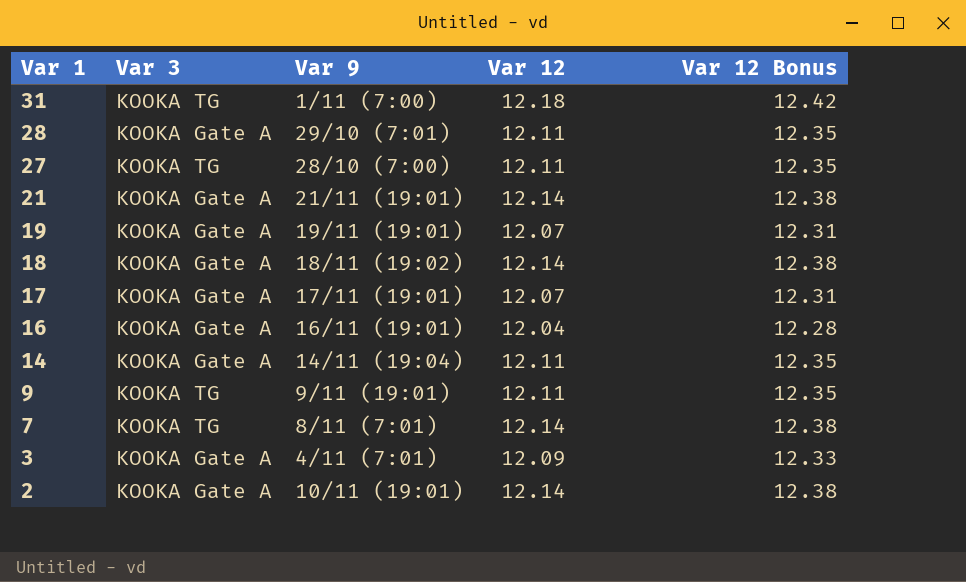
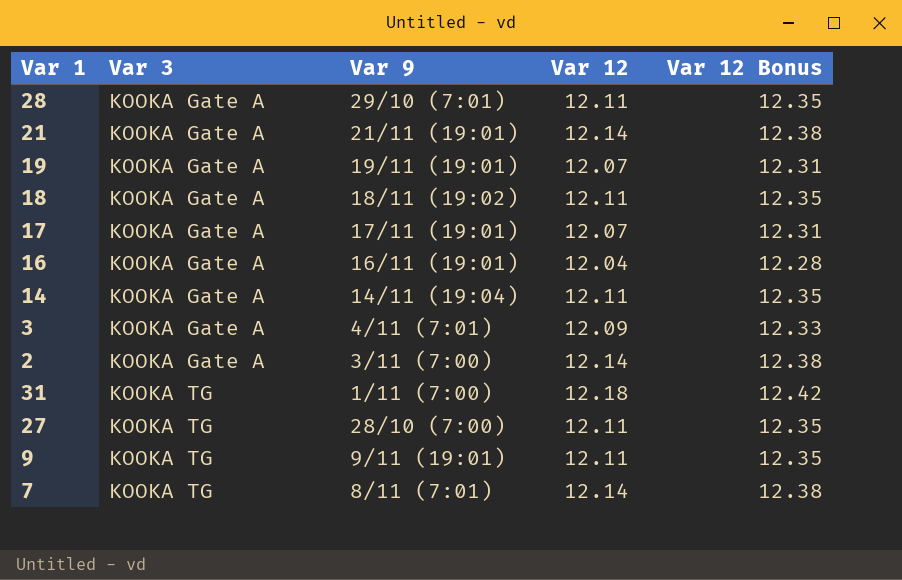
row order: Var 1 descending -> Var 3 ascending
18 | Var 12: 12.14 -> 12.11
18 | Var 12 Bonus: 12.38 -> 12.35
2 | Var 9: 10/11 (19:01) -> 3/11 (7:00)

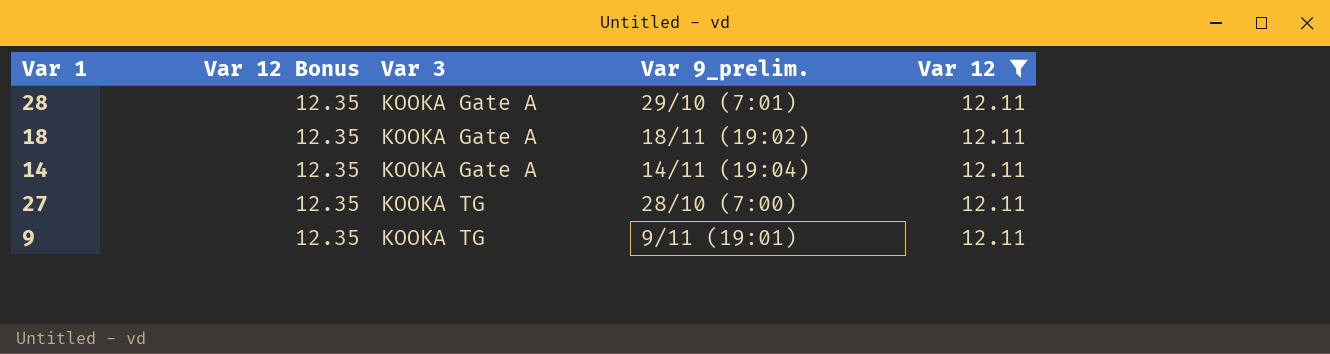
filter: none -> Var 12 = 12.11
column Var 12 Bonus | position: 5 -> 2
column name: Var 9 -> Var 9_prelim.

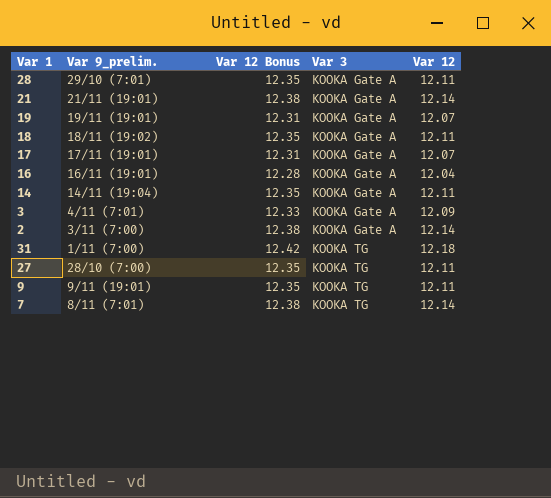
filter: Var 12 = 12.11 -> none
column Var 9_prelim. | position: 4 -> 2

